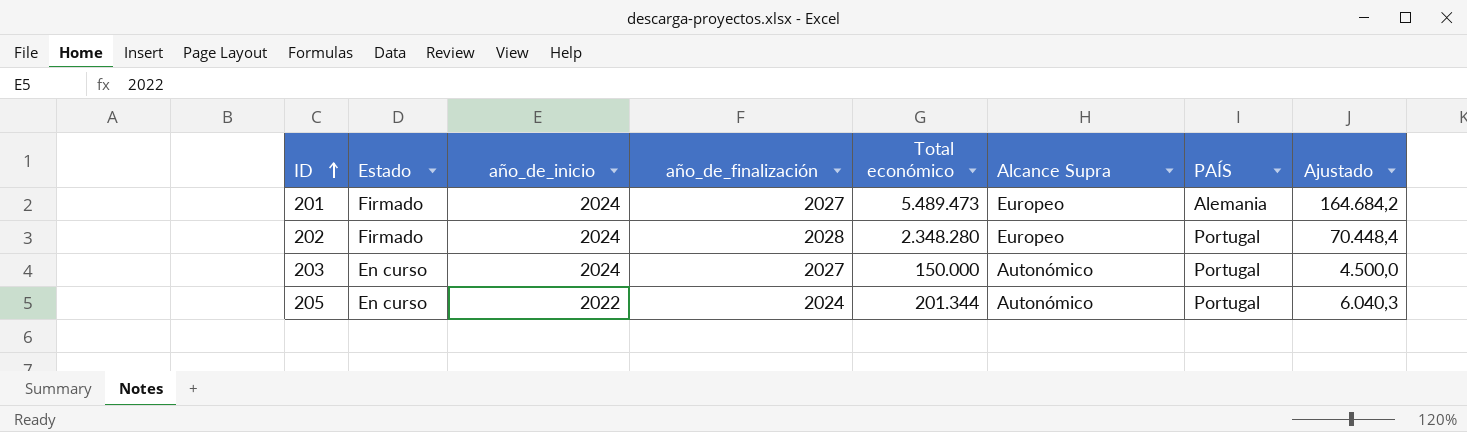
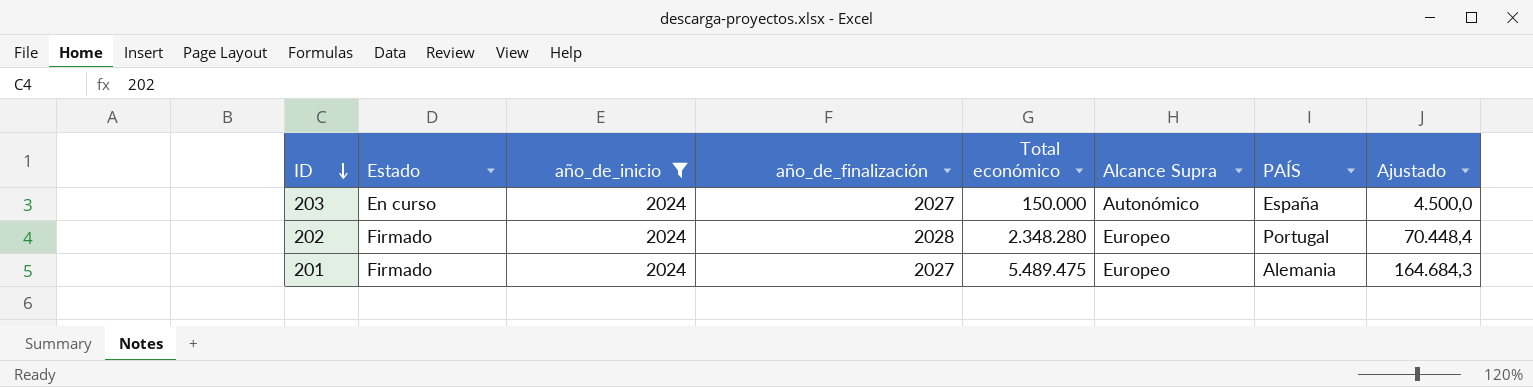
filter: none -> año_de_inicio = 2024
row order: ID ascending -> ID descending
203 | PAÍS: Portugal -> España
201 | Total económico: 5.489.473 -> 5.489.475
201 | Ajustado: 164.684,2 -> 164.684,3

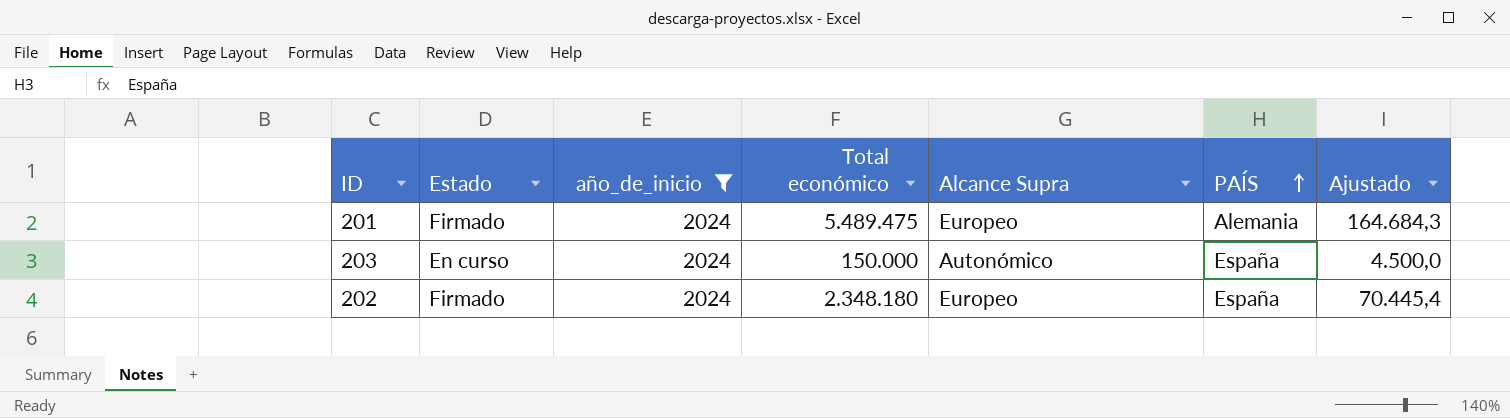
row order: ID descending -> PAÍS ascending
column año_de_finalización | position: 4 -> none
202 | Total económico: 2.348.280 -> 2.348.180
202 | PAÍS: Portugal -> España
202 | Ajustado: 70.448,4 -> 70.445,4

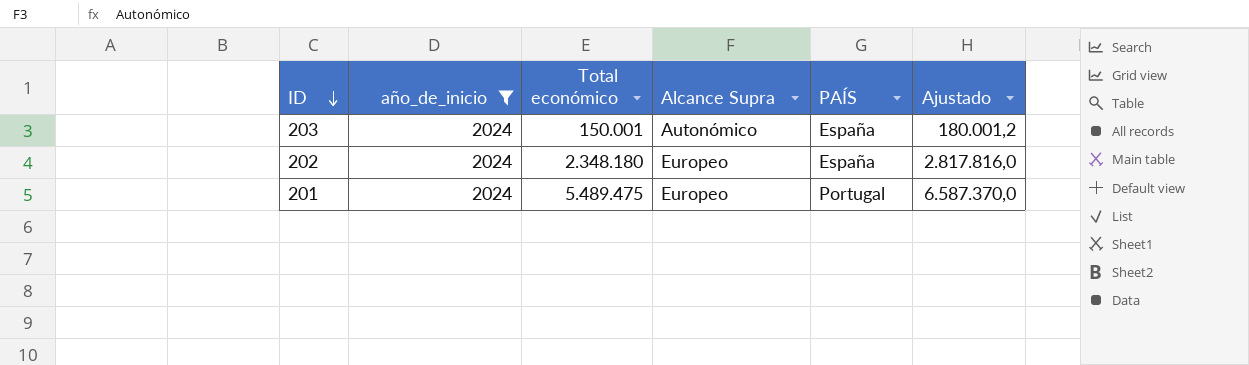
row order: PAÍS ascending -> ID descending
column Estado | position: 2 -> none
column Ajustado | formula: [Total económico] * 0,03 -> [Total económico] * 1,2
203 | Total económico: 150.000 -> 150.001
201 | PAÍS: Alemania -> Portugal

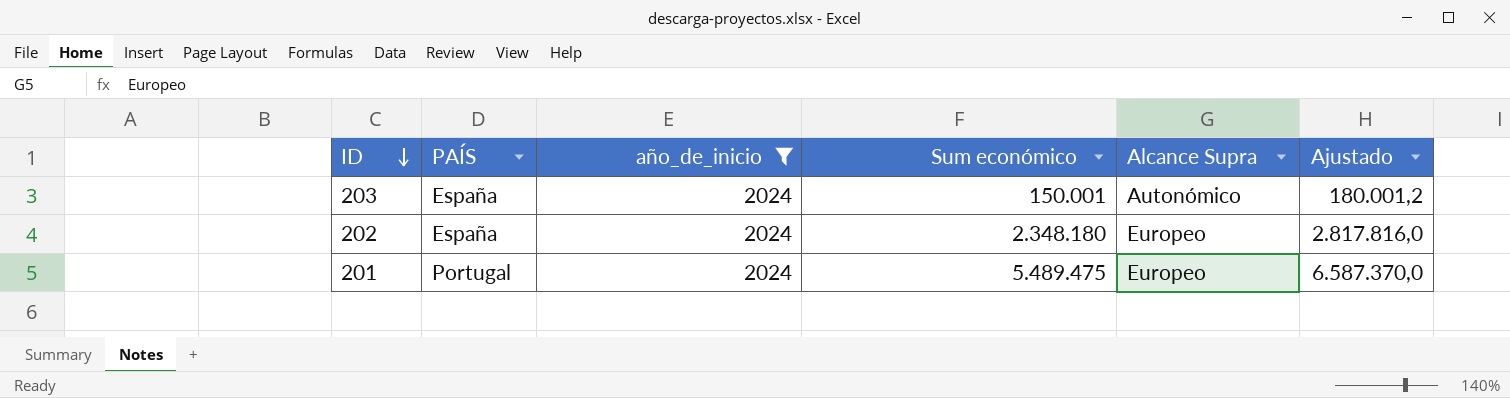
column PAÍS | position: 5 -> 2
column name: Total económico -> Sum económico

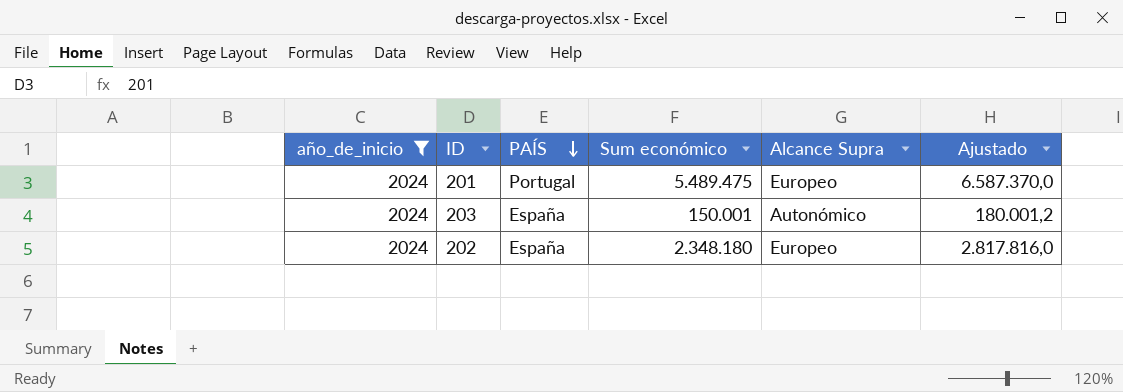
row order: ID descending -> PAÍS descending
column año_de_inicio | position: 3 -> 1

